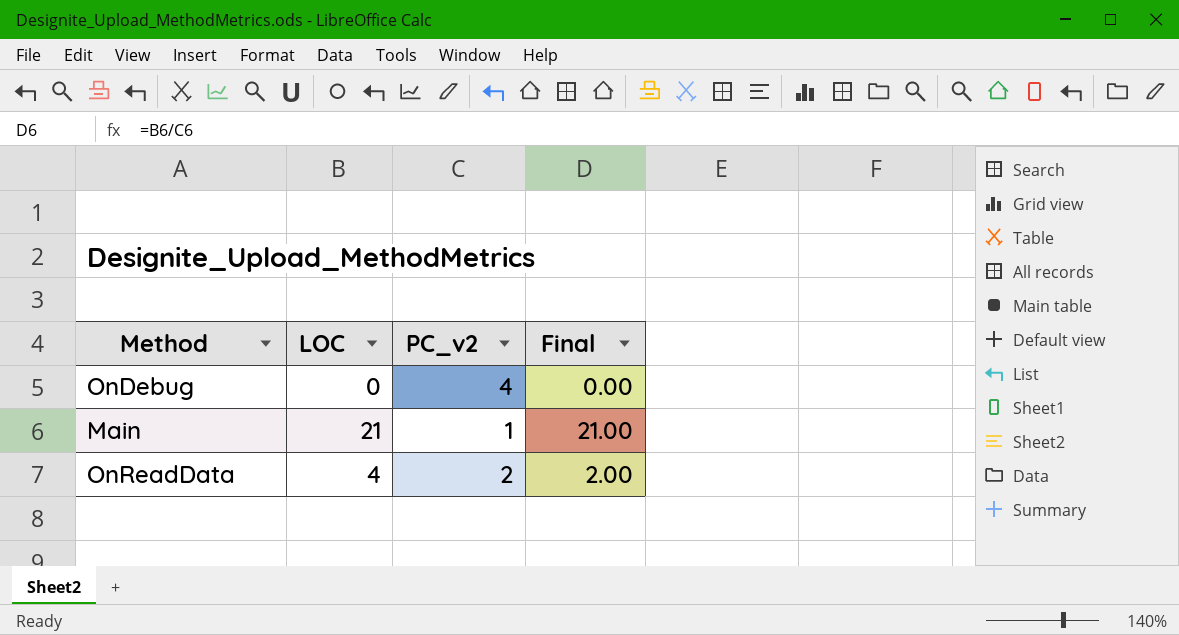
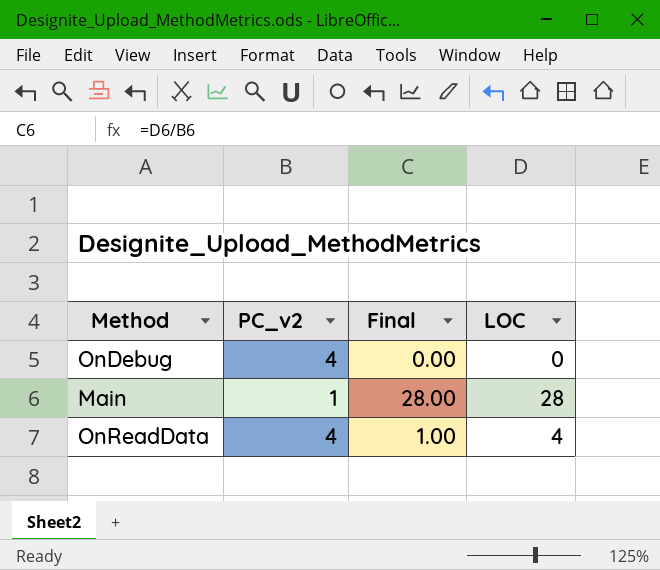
column LOC | position: 2 -> 4
Main | Final: 21.00 -> 28.00
Main | LOC: 21 -> 28
OnReadData | PC_v2: 2 -> 4
OnReadData | Final: 2.00 -> 1.00

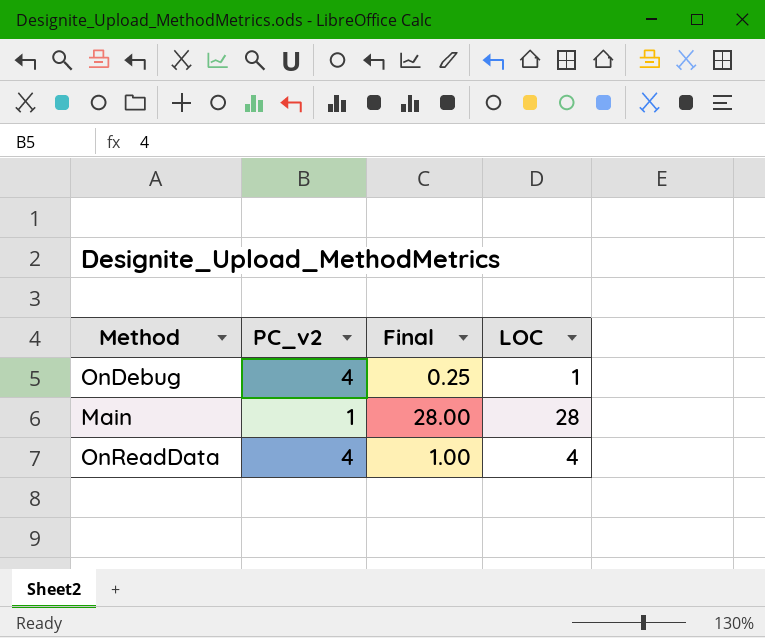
OnDebug | Final: 0.00 -> 0.25
OnDebug | LOC: 0 -> 1

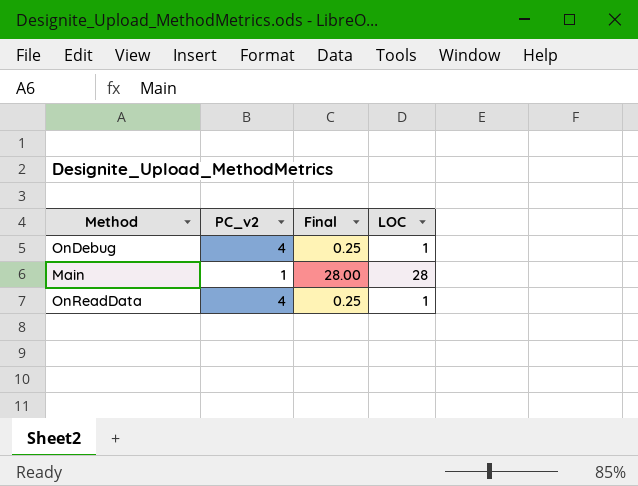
OnReadData | Final: 1.00 -> 0.25
OnReadData | LOC: 4 -> 1

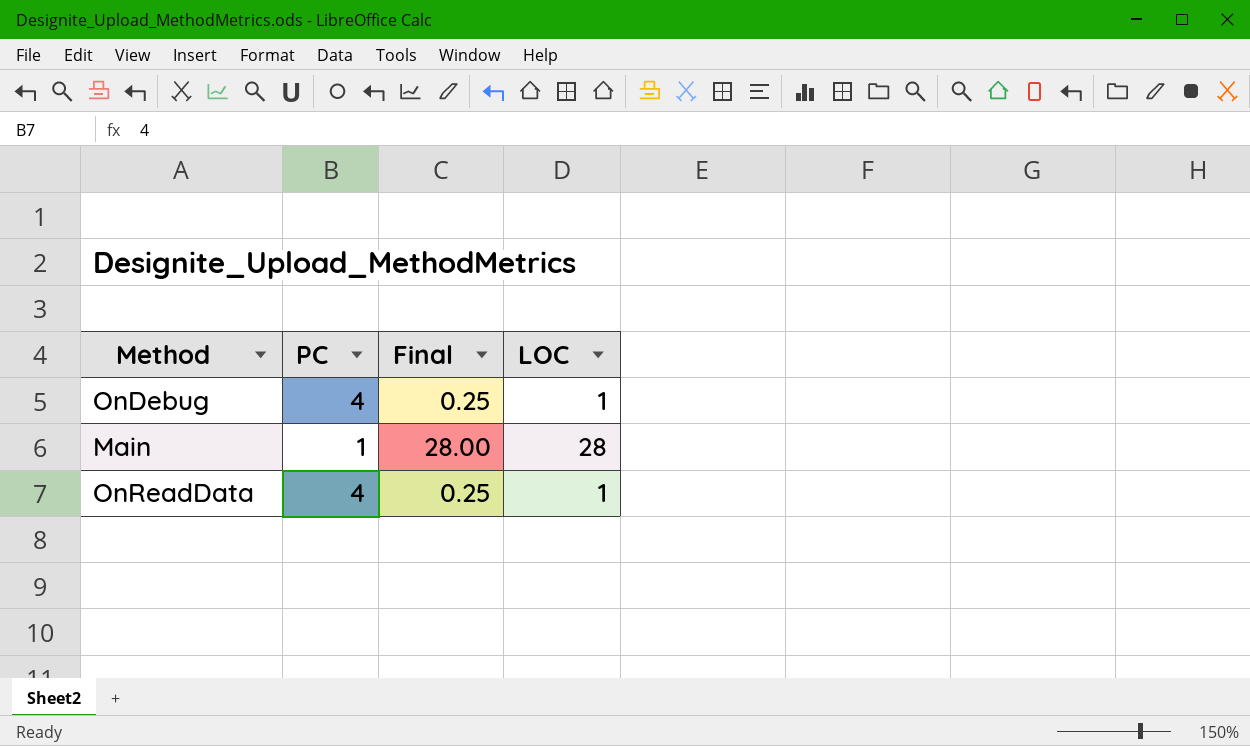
column name: PC_v2 -> PC

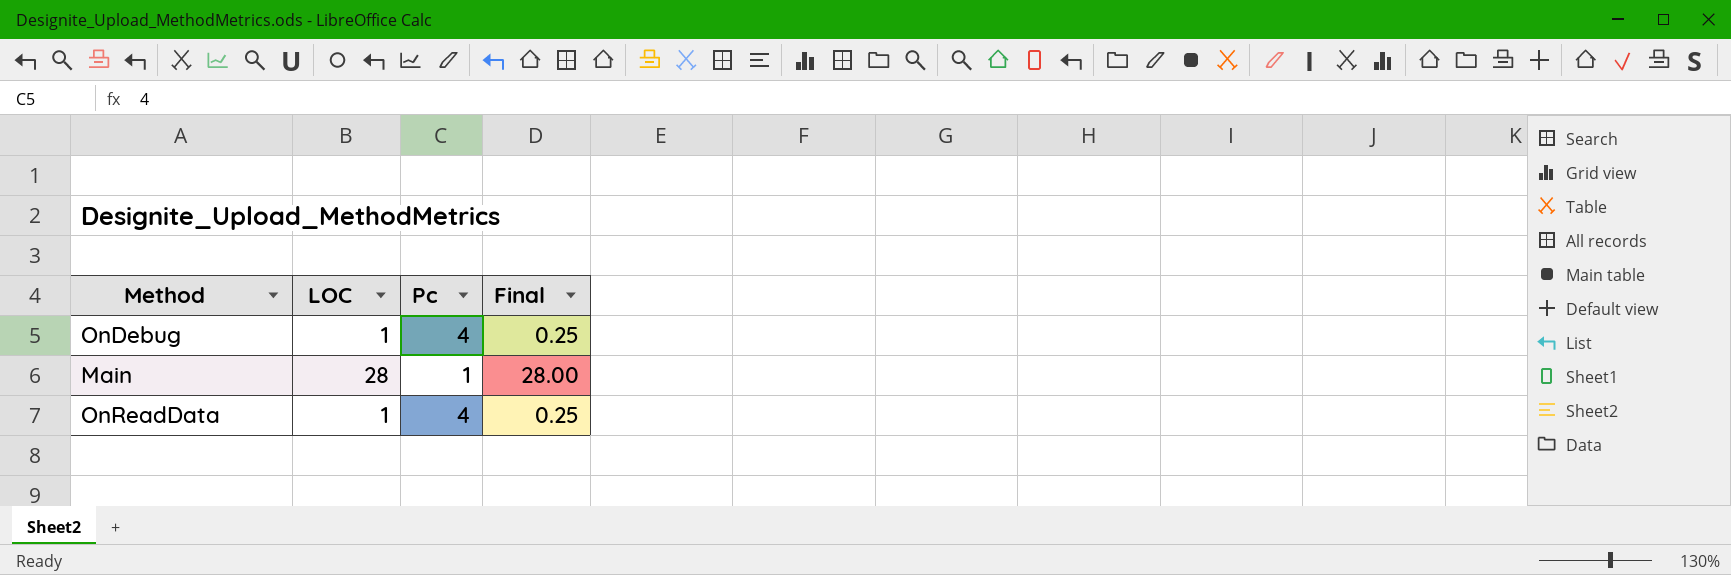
column LOC | position: 4 -> 2
column name: PC -> Pc

